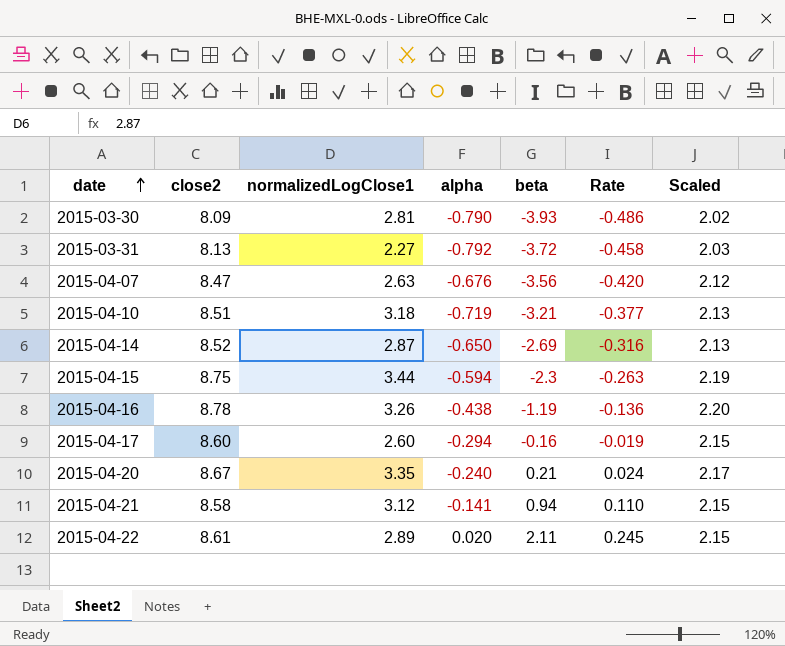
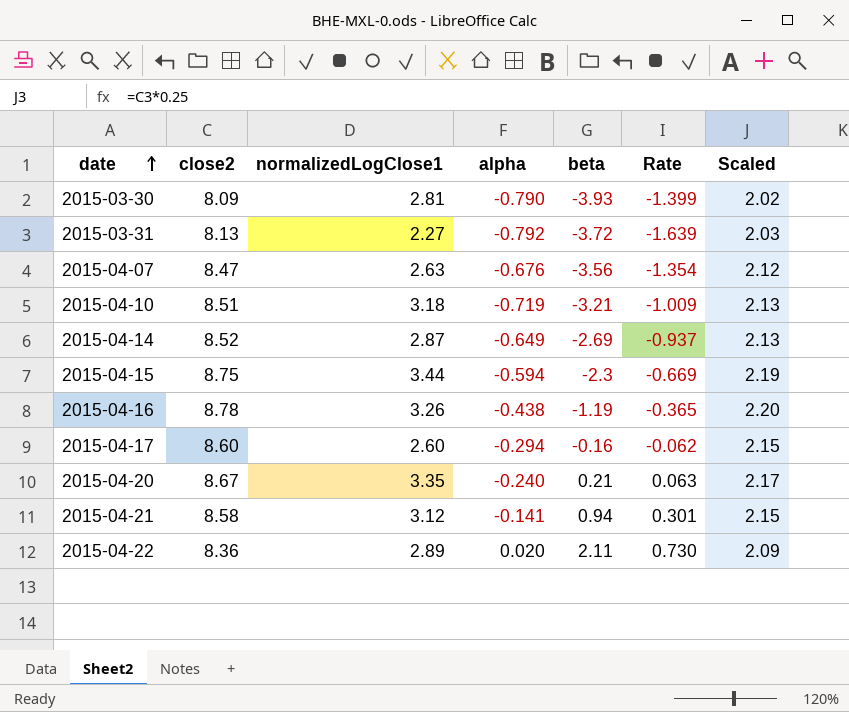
column Rate | formula: [beta] / [close2] -> [beta] / [normalizedLogClose1]
2015-04-14 | alpha: -0.650 -> -0.649
2015-04-22 | close2: 8.61 -> 8.36
2015-04-22 | Scaled: 2.15 -> 2.09

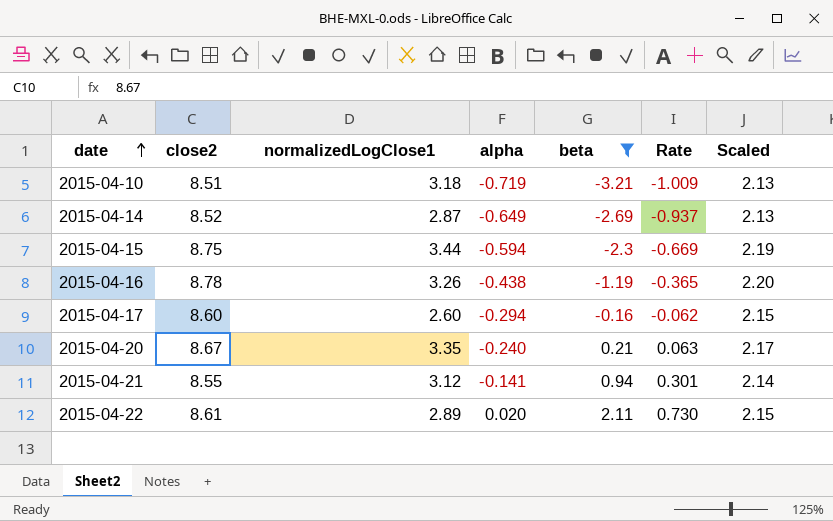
filter: none -> beta >= -3.21
2015-04-21 | close2: 8.58 -> 8.55
2015-04-21 | Scaled: 2.15 -> 2.14
2015-04-22 | close2: 8.36 -> 8.61
2015-04-22 | Scaled: 2.09 -> 2.15

